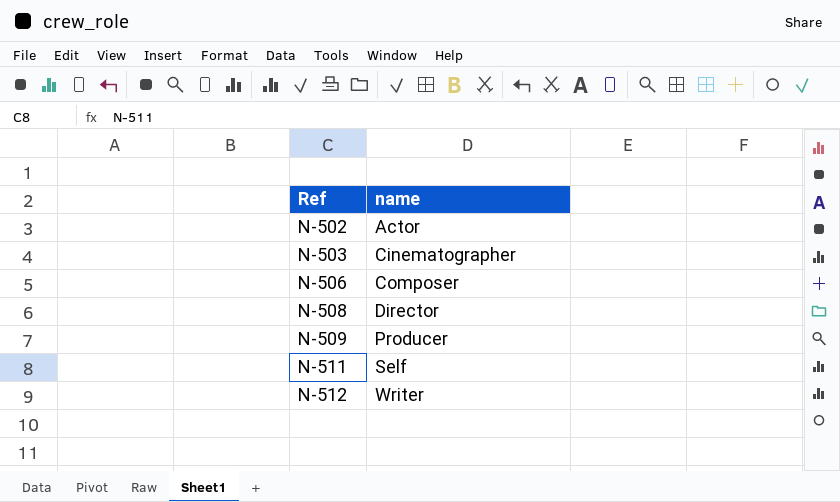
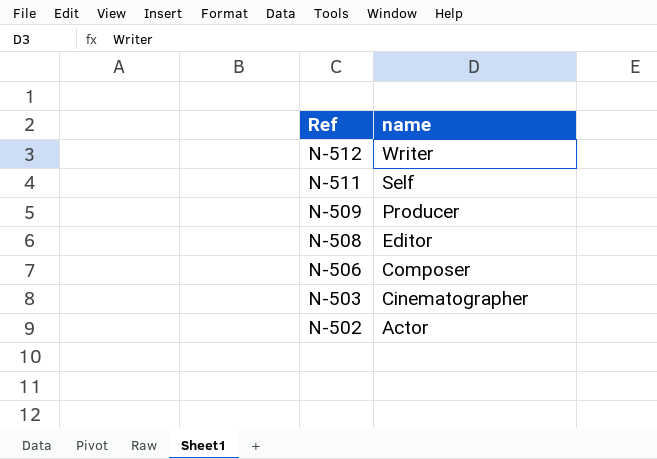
row order: Ref ascending -> Ref descending
N-508 | name: Director -> Editor

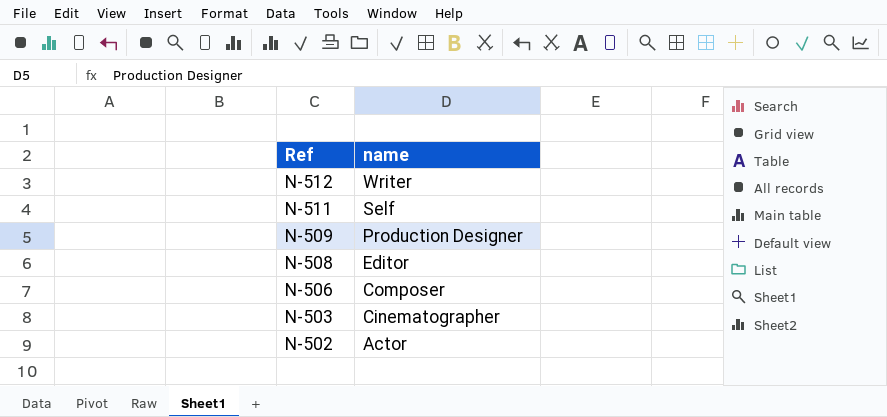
N-509 | name: Producer -> Production Designer

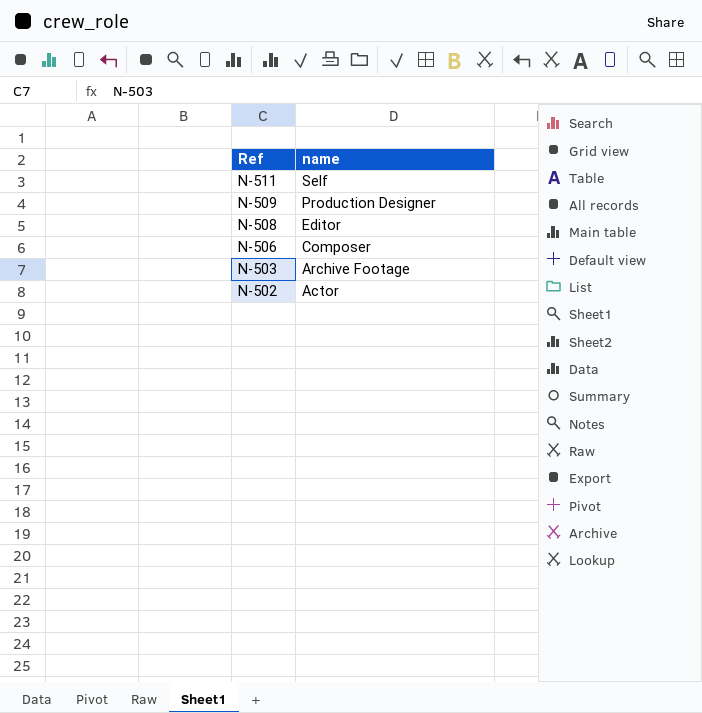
row N-512: Writer -> none
N-503 | name: Cinematographer -> Archive Footage

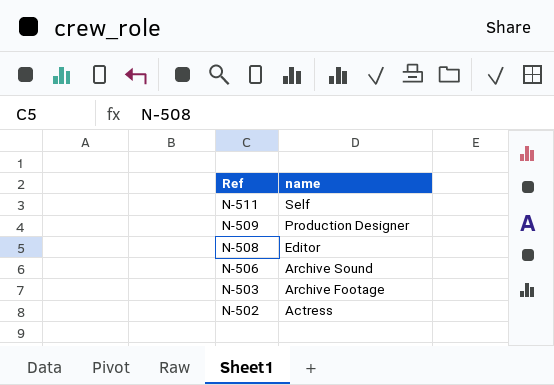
N-506 | name: Composer -> Archive Sound
N-502 | name: Actor -> Actress

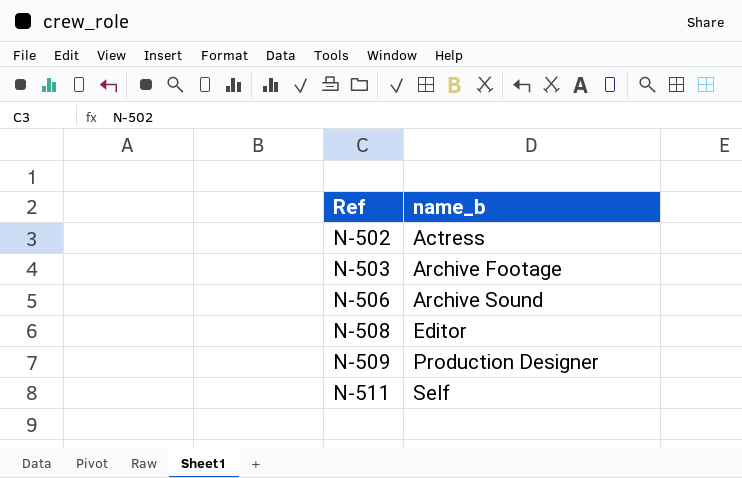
row order: Ref descending -> Ref ascending
column name: name -> name_b

